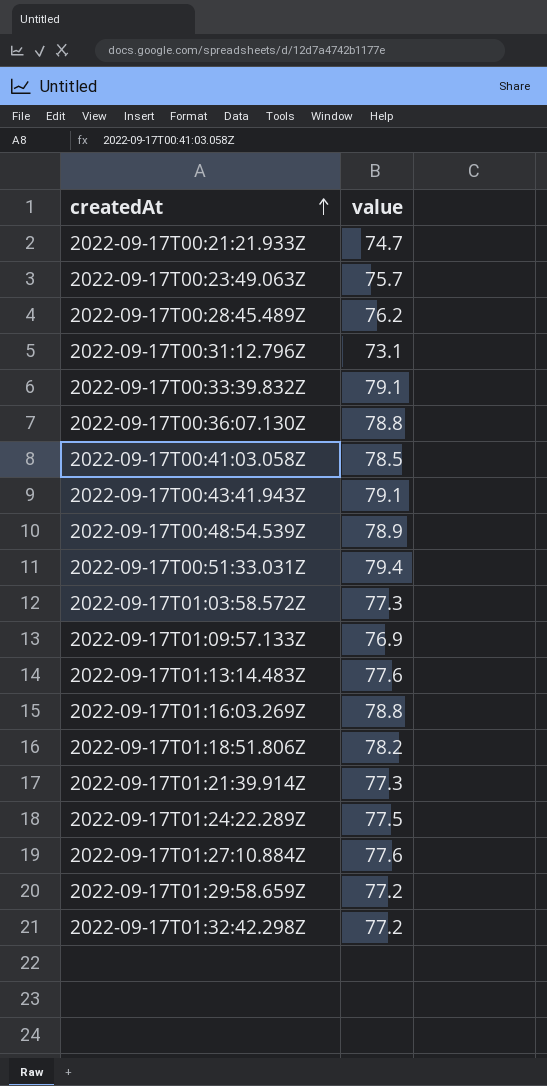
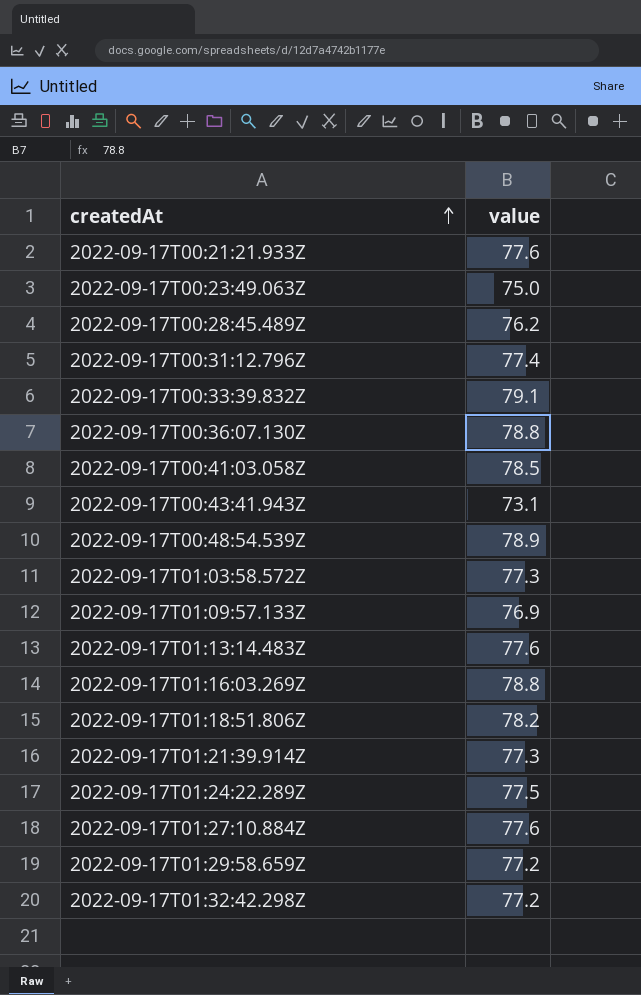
row 2022-09-17T00:51:33.031Z: 79.4 -> none
2022-09-17T00:21:21.933Z | value: 74.7 -> 77.6
2022-09-17T00:23:49.063Z | value: 75.7 -> 75.0
2022-09-17T00:31:12.796Z | value: 73.1 -> 77.4
2022-09-17T00:43:41.943Z | value: 79.1 -> 73.1

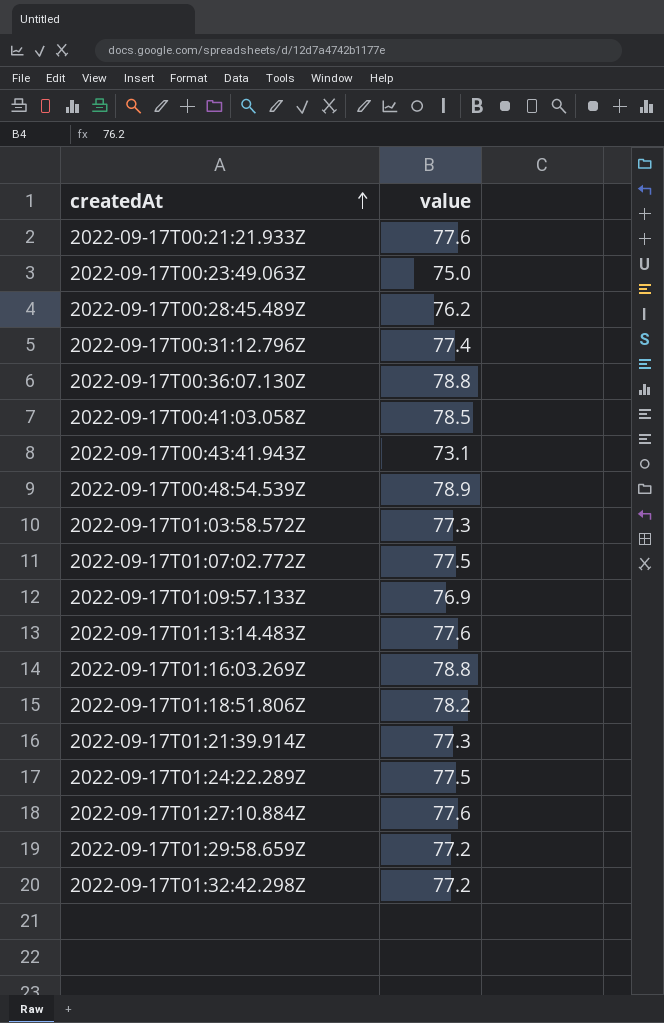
row 2022-09-17T00:33:39.832Z: 79.1 -> none
row 2022-09-17T01:07:02.772Z: none -> 77.5

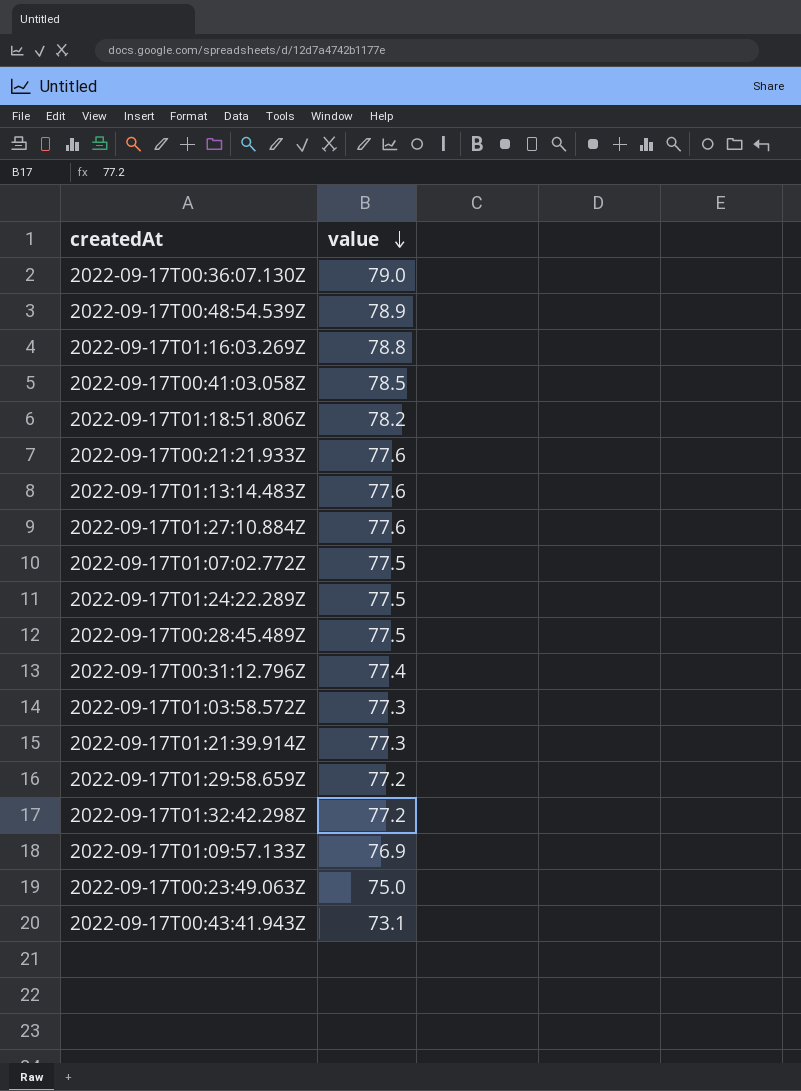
row order: createdAt ascending -> value descending
2022-09-17T00:36:07.130Z | value: 78.8 -> 79.0
2022-09-17T00:28:45.489Z | value: 76.2 -> 77.5

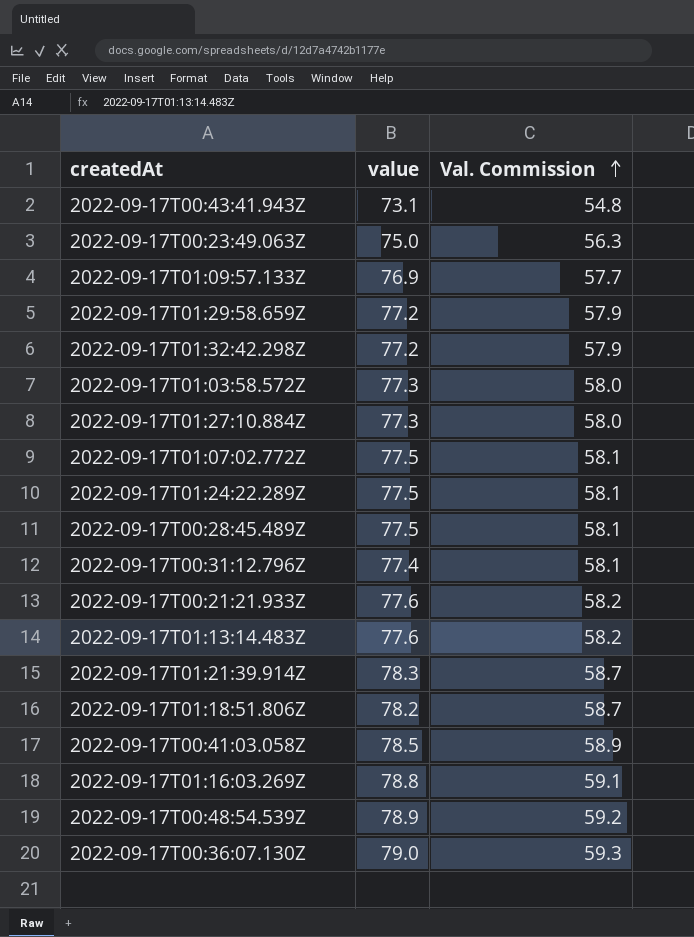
row order: value descending -> Val. Commission ascending
column Val. Commission | formula: none -> [value] * 0.75
2022-09-17T01:27:10.884Z | value: 77.6 -> 77.3
2022-09-17T01:21:39.914Z | value: 77.3 -> 78.3

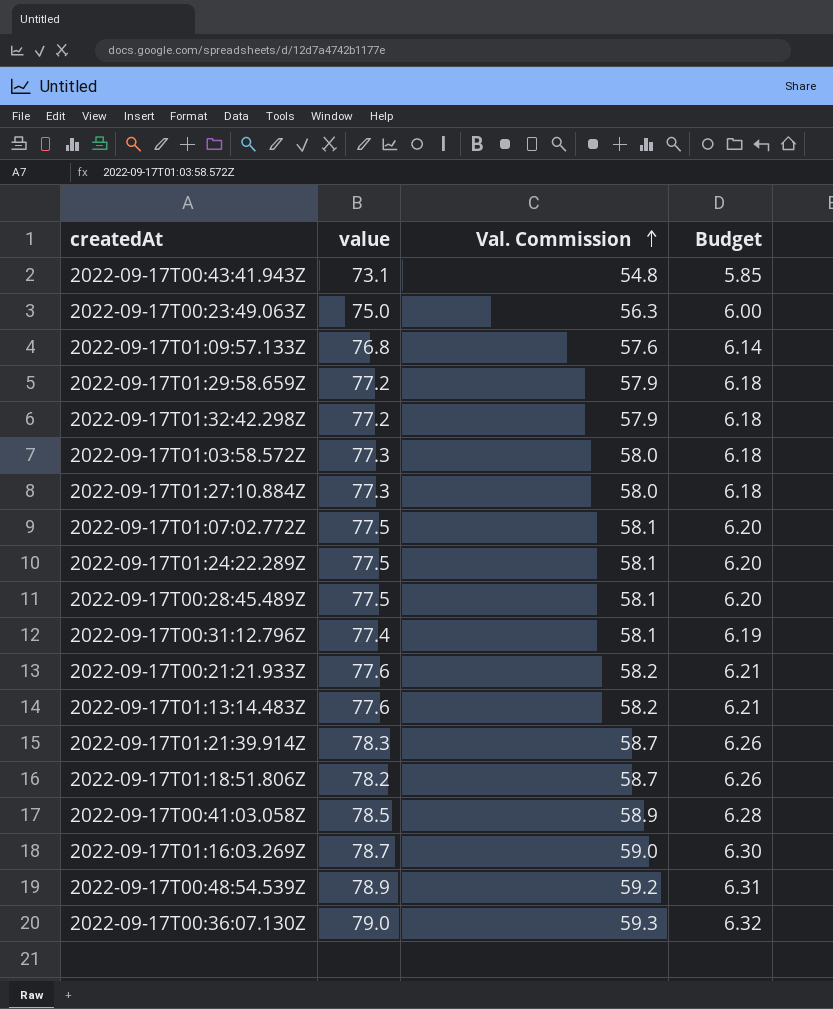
column Budget | formula: none -> [value] * 0.08
2022-09-17T01:09:57.133Z | value: 76.9 -> 76.8
2022-09-17T01:09:57.133Z | Val. Commission: 57.7 -> 57.6
2022-09-17T01:16:03.269Z | value: 78.8 -> 78.7
2022-09-17T01:16:03.269Z | Val. Commission: 59.1 -> 59.0

